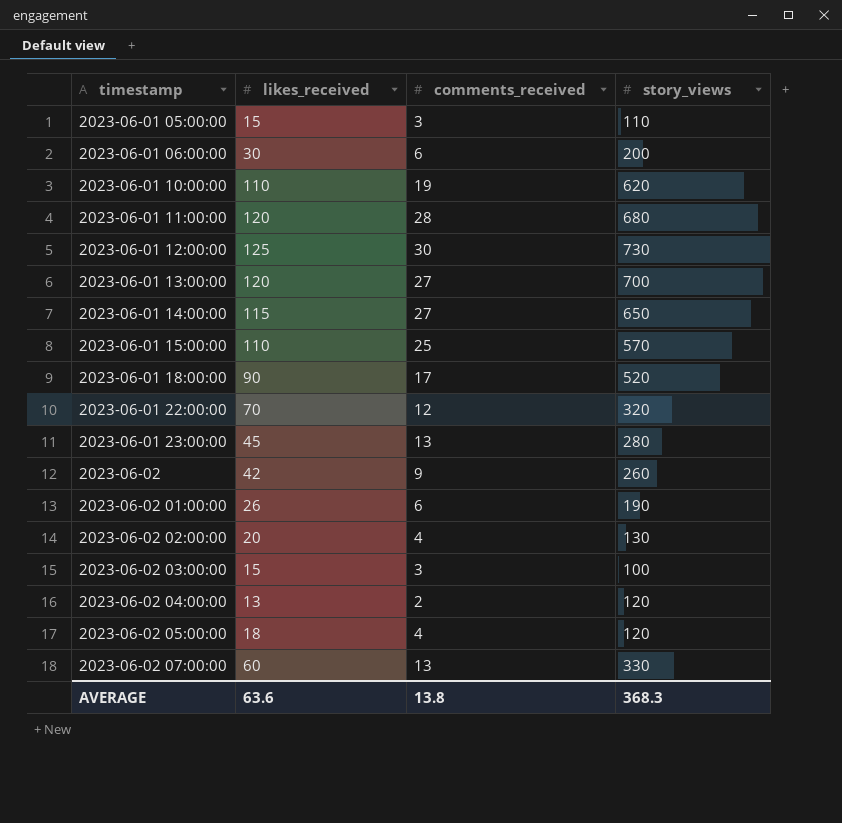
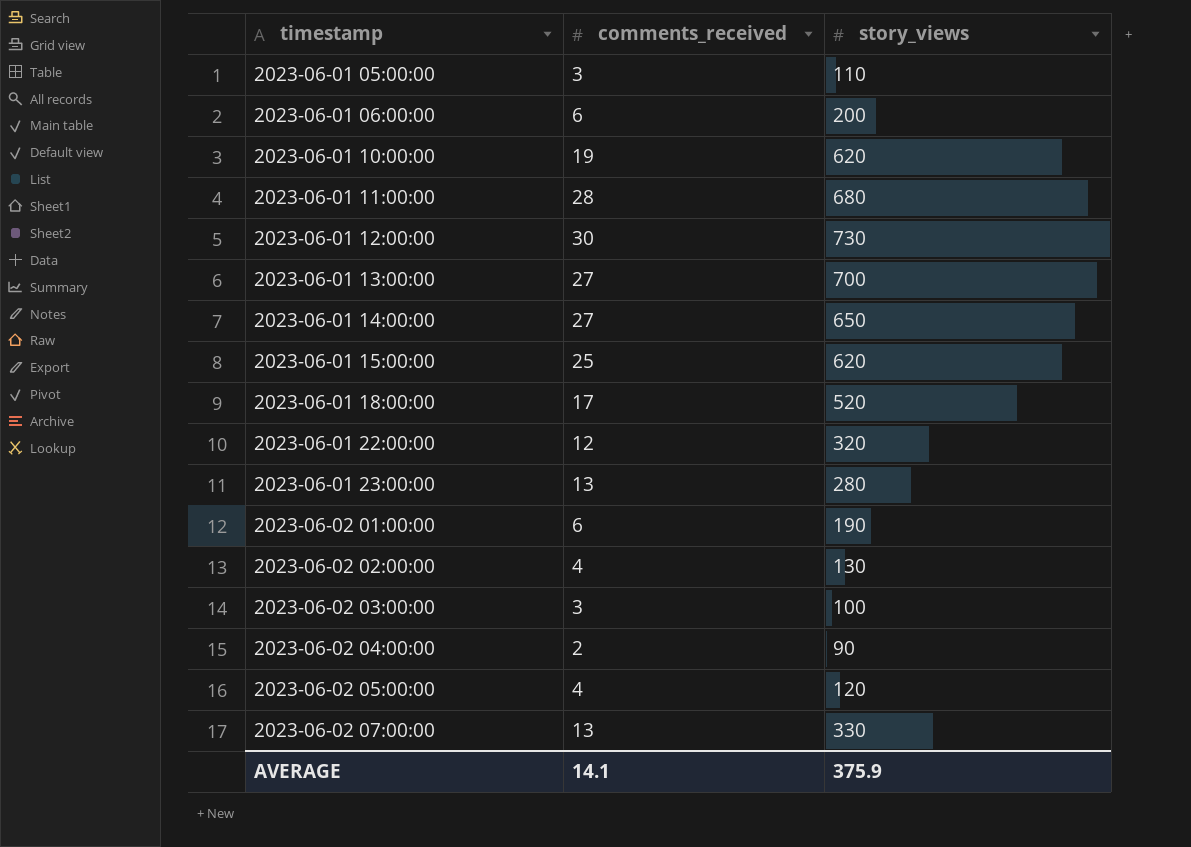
column likes_received | position: 2 -> none
row 2023-06-02: 42 | 9 | 260 -> none
2023-06-01 15:00:00 | story_views: 570 -> 620
2023-06-02 04:00:00 | story_views: 120 -> 90
AVERAGE | comments_received: 13.8 -> 14.1
AVERAGE | story_views: 368.3 -> 375.9

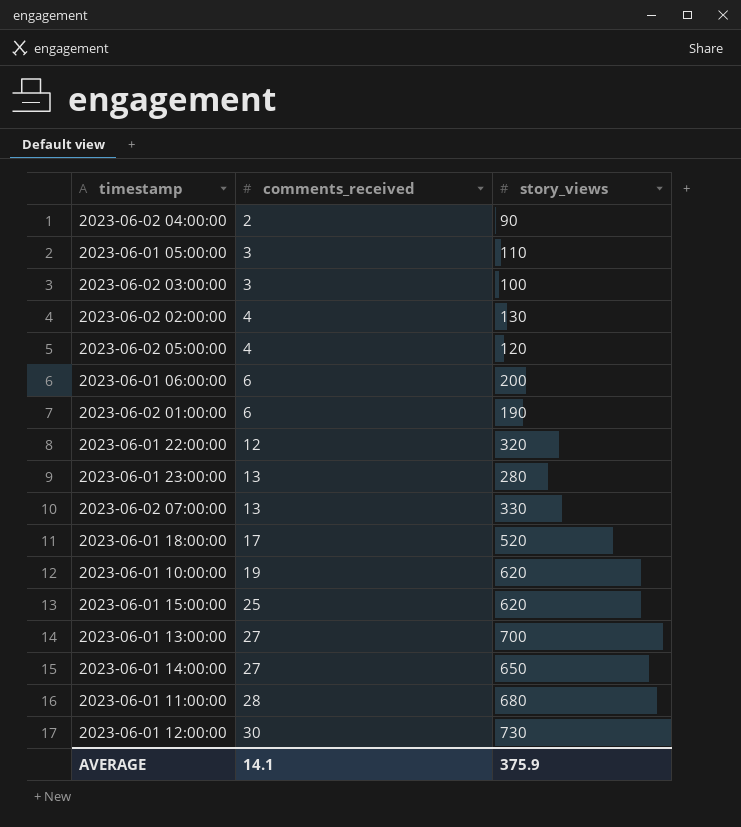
row order: timestamp ascending -> comments_received ascending

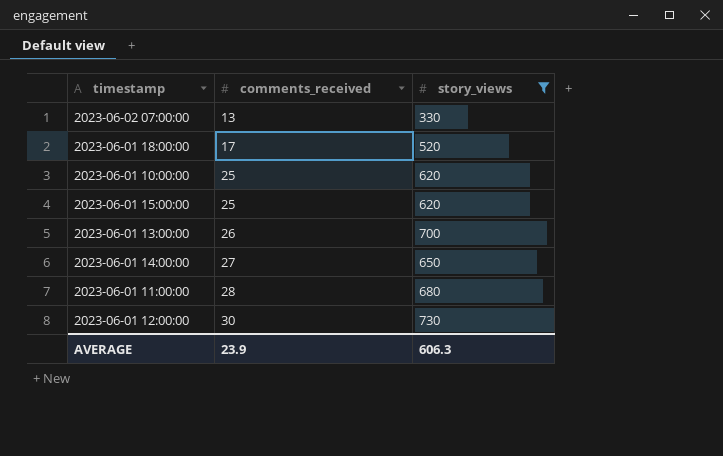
filter: none -> story_views >= 330
2023-06-01 10:00:00 | comments_received: 19 -> 25
2023-06-01 13:00:00 | comments_received: 27 -> 26
AVERAGE | comments_received: 14.1 -> 23.9
AVERAGE | story_views: 375.9 -> 606.3

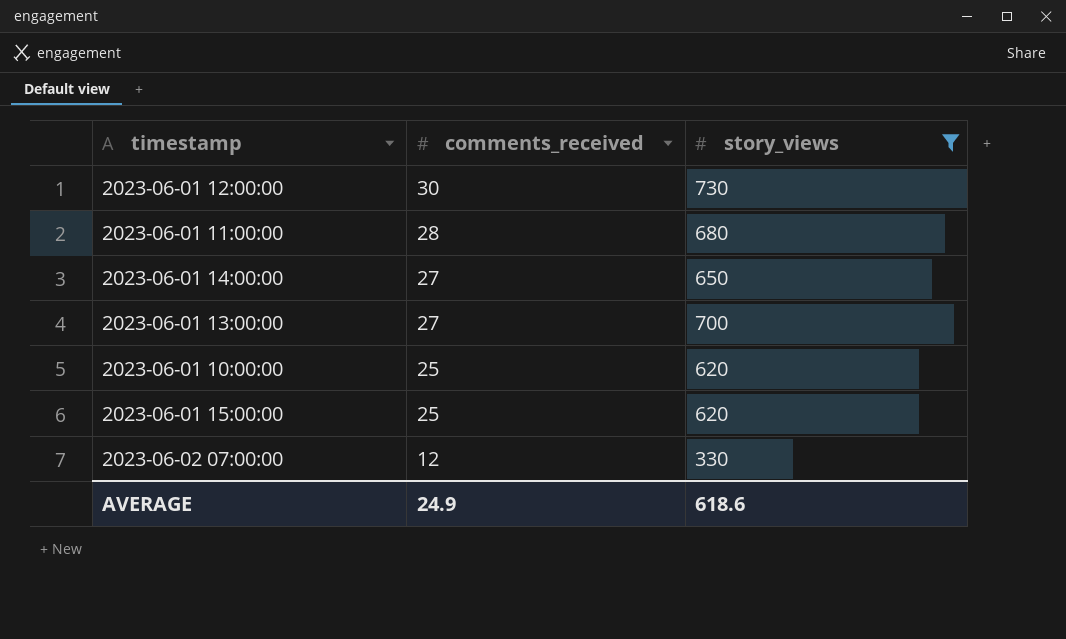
row order: comments_received ascending -> comments_received descending
row 2023-06-01 18:00:00: 17 | 520 -> none
2023-06-01 13:00:00 | comments_received: 26 -> 27
2023-06-02 07:00:00 | comments_received: 13 -> 12
AVERAGE | comments_received: 23.9 -> 24.9
AVERAGE | story_views: 606.3 -> 618.6

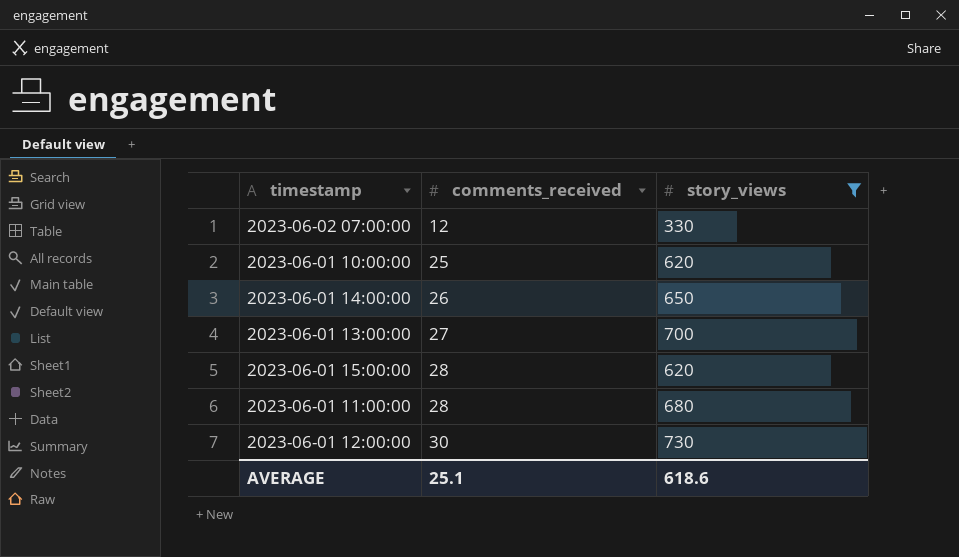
row order: comments_received descending -> comments_received ascending
2023-06-01 14:00:00 | comments_received: 27 -> 26
2023-06-01 15:00:00 | comments_received: 25 -> 28
AVERAGE | comments_received: 24.9 -> 25.1

